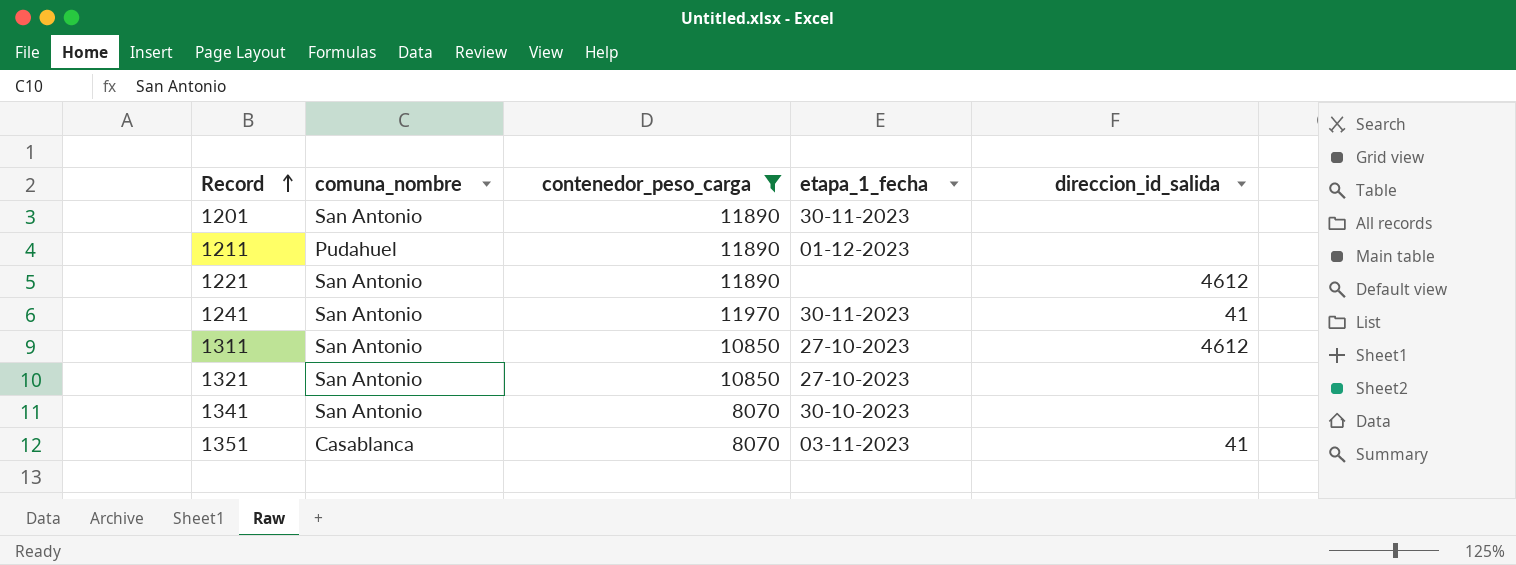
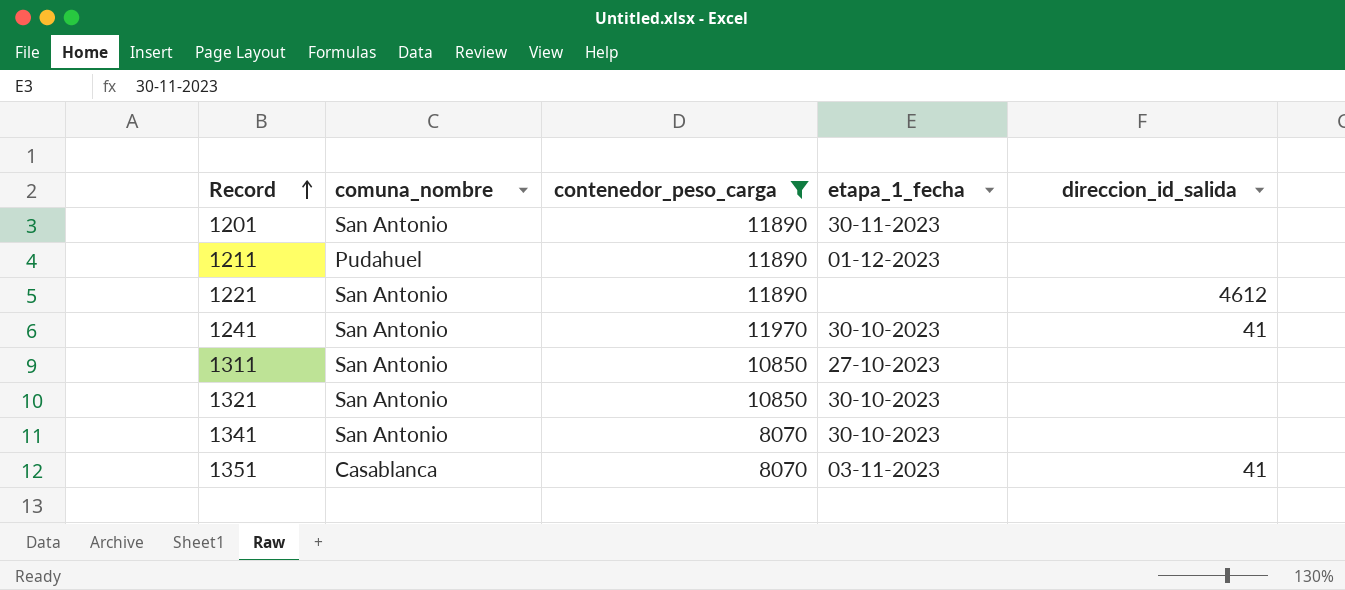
1241 | etapa_1_fecha: 30-11-2023 -> 30-10-2023
1311 | direccion_id_salida: 4612 -> none
1321 | etapa_1_fecha: 27-10-2023 -> 30-10-2023

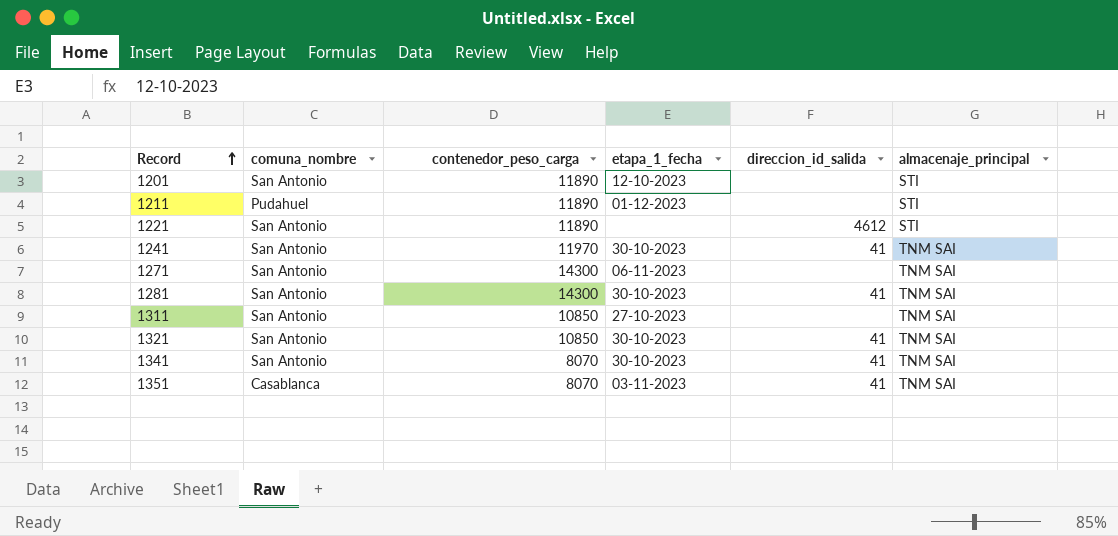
filter: contenedor_peso_carga != 14300 -> none
column almacenaje_principal | position: none -> 6
1201 | etapa_1_fecha: 30-11-2023 -> 12-10-2023
1321 | direccion_id_salida: none -> 41
1341 | direccion_id_salida: none -> 41

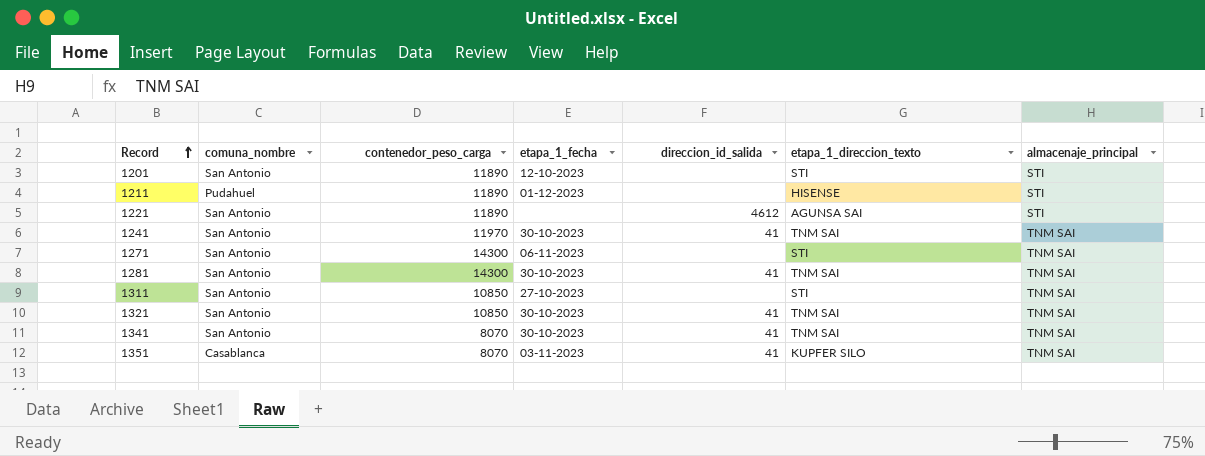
column etapa_1_direccion_texto | position: none -> 6

